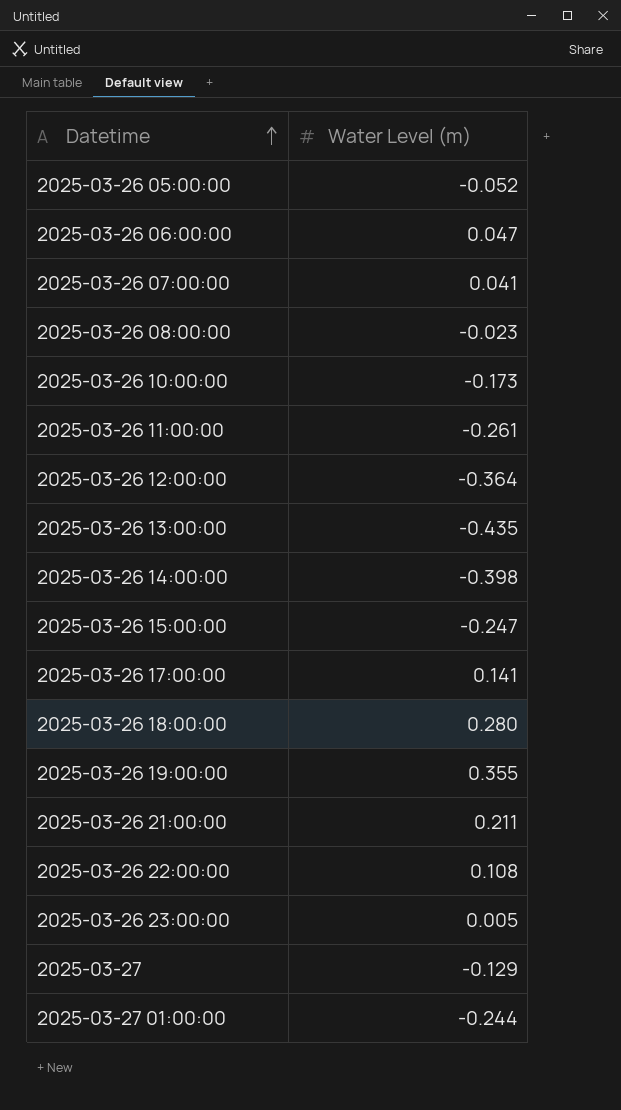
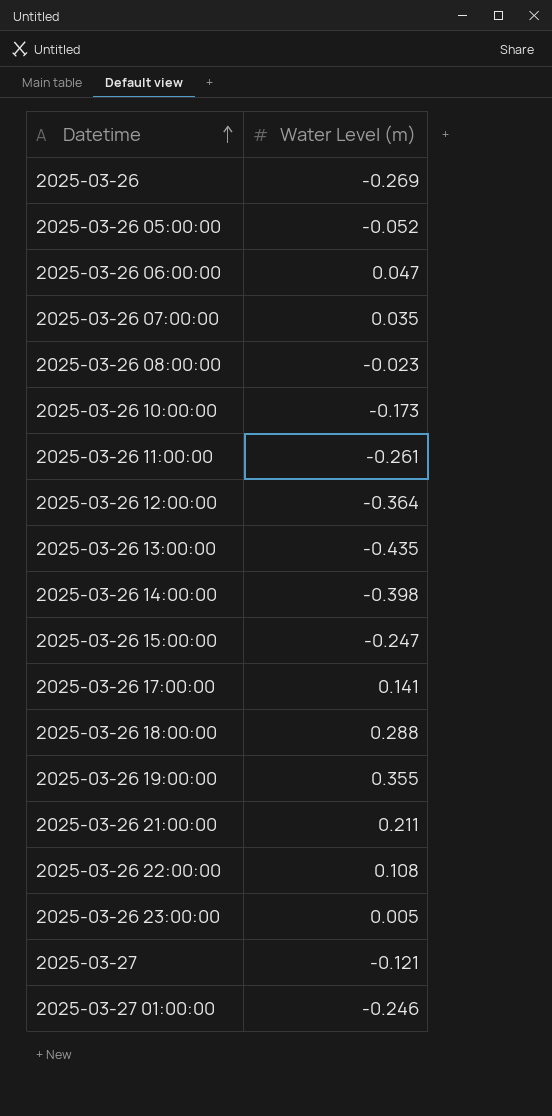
row 2025-03-26: none -> -0.269
2025-03-26 07:00:00 | Water Level (m): 0.041 -> 0.035
2025-03-26 18:00:00 | Water Level (m): 0.280 -> 0.288
2025-03-27 | Water Level (m): -0.129 -> -0.121
2025-03-27 01:00:00 | Water Level (m): -0.244 -> -0.246

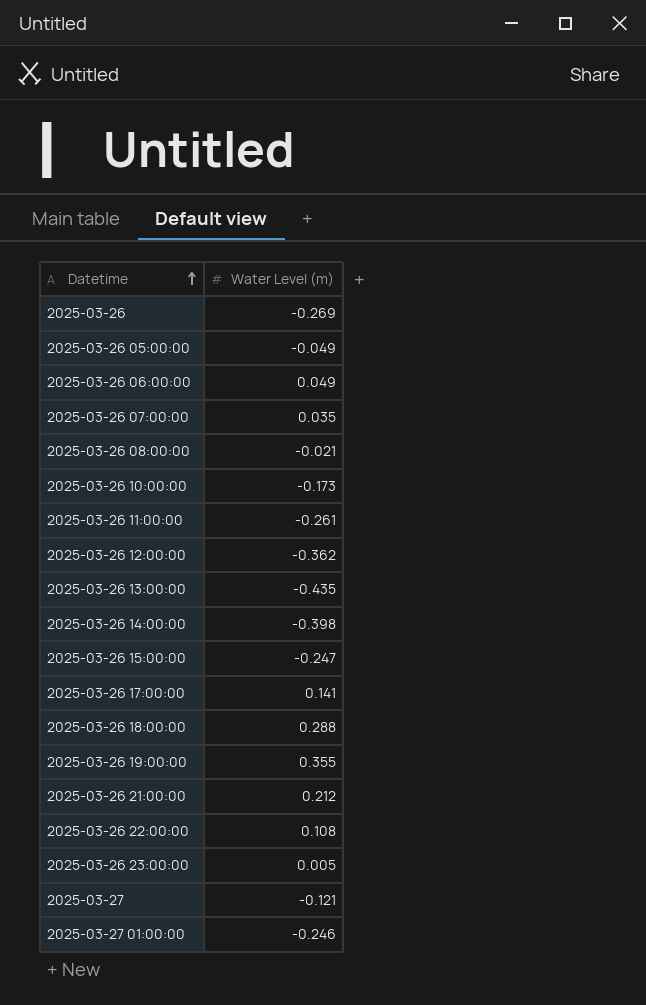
2025-03-26 05:00:00 | Water Level (m): -0.052 -> -0.049
2025-03-26 06:00:00 | Water Level (m): 0.047 -> 0.049
2025-03-26 08:00:00 | Water Level (m): -0.023 -> -0.021
2025-03-26 12:00:00 | Water Level (m): -0.364 -> -0.362
2025-03-26 21:00:00 | Water Level (m): 0.211 -> 0.212

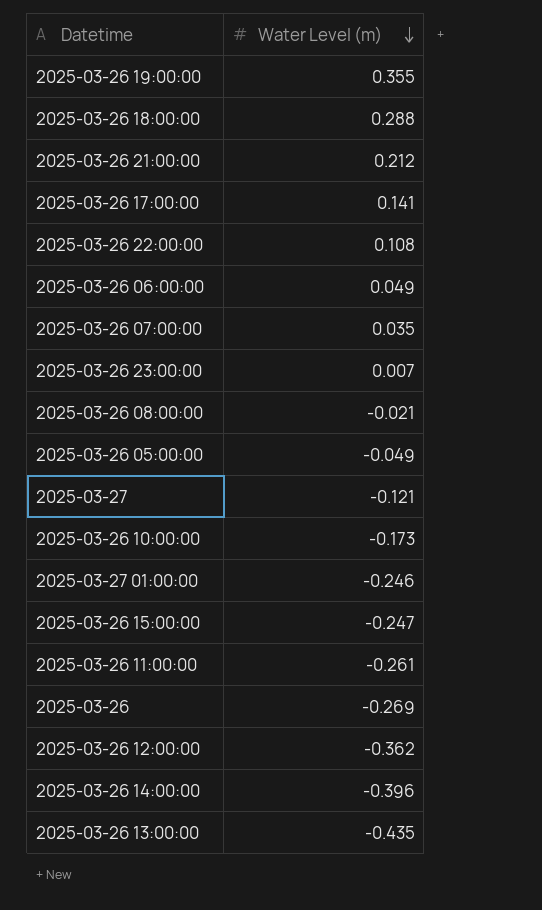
row order: Datetime ascending -> Water Level (m) descending
2025-03-26 23:00:00 | Water Level (m): 0.005 -> 0.007
2025-03-26 14:00:00 | Water Level (m): -0.398 -> -0.396

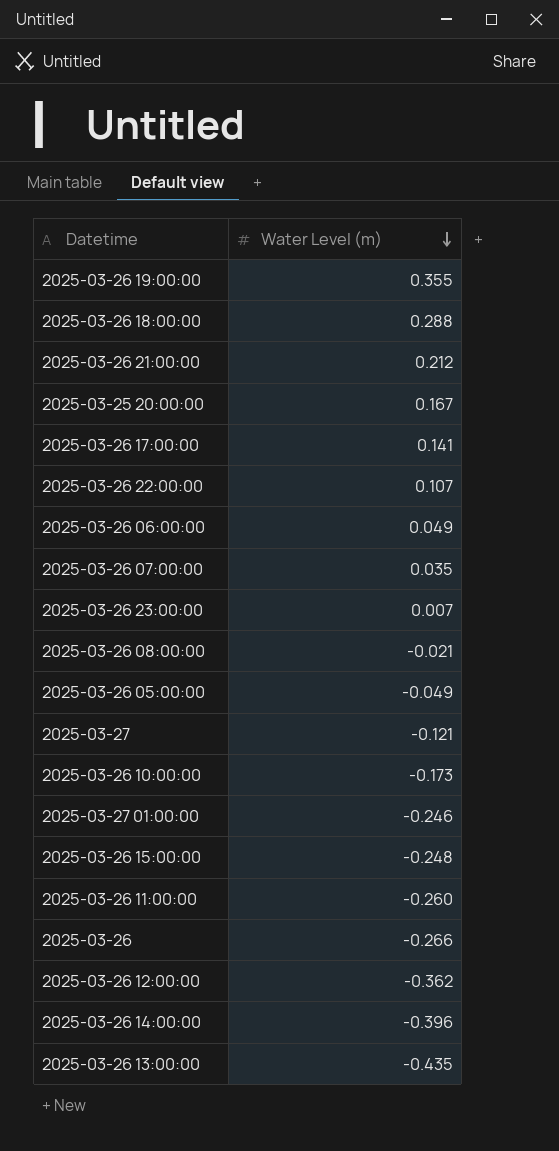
row 2025-03-25 20:00:00: none -> 0.167
2025-03-26 22:00:00 | Water Level (m): 0.108 -> 0.107
2025-03-26 15:00:00 | Water Level (m): -0.247 -> -0.248
2025-03-26 11:00:00 | Water Level (m): -0.261 -> -0.260
2025-03-26 | Water Level (m): -0.269 -> -0.266

